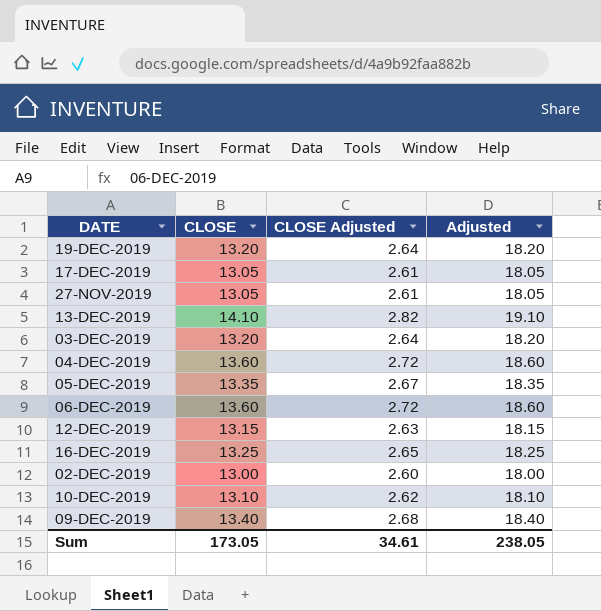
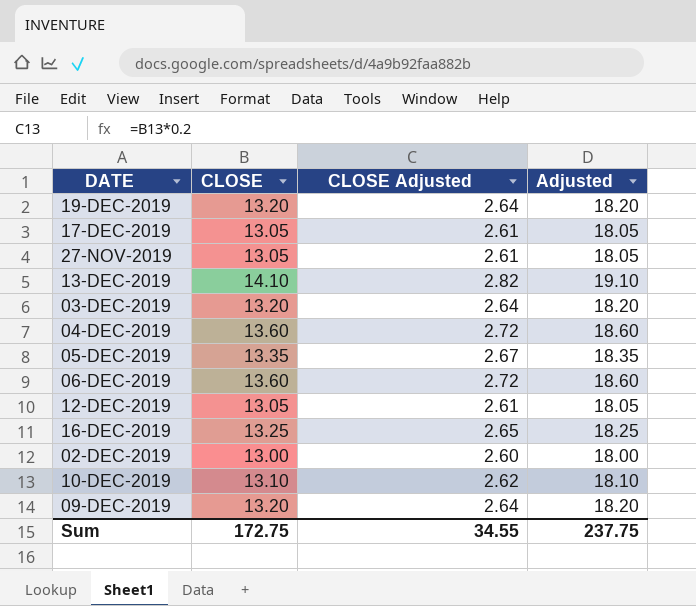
12-DEC-2019 | CLOSE: 13.15 -> 13.05
12-DEC-2019 | CLOSE Adjusted: 2.63 -> 2.61
12-DEC-2019 | Adjusted: 18.15 -> 18.05
09-DEC-2019 | CLOSE: 13.40 -> 13.20
09-DEC-2019 | CLOSE Adjusted: 2.68 -> 2.64
09-DEC-2019 | Adjusted: 18.40 -> 18.20
Sum | CLOSE: 173.05 -> 172.75
Sum | CLOSE Adjusted: 34.61 -> 34.55
Sum | Adjusted: 238.05 -> 237.75

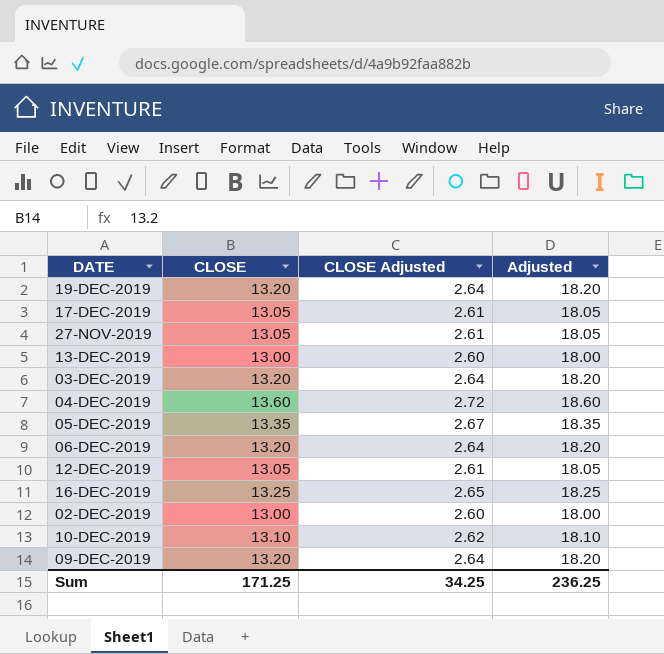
13-DEC-2019 | CLOSE: 14.10 -> 13.00
13-DEC-2019 | CLOSE Adjusted: 2.82 -> 2.60
13-DEC-2019 | Adjusted: 19.10 -> 18.00
06-DEC-2019 | CLOSE: 13.60 -> 13.20
06-DEC-2019 | CLOSE Adjusted: 2.72 -> 2.64
06-DEC-2019 | Adjusted: 18.60 -> 18.20
Sum | CLOSE: 172.75 -> 171.25
Sum | CLOSE Adjusted: 34.55 -> 34.25
Sum | Adjusted: 237.75 -> 236.25

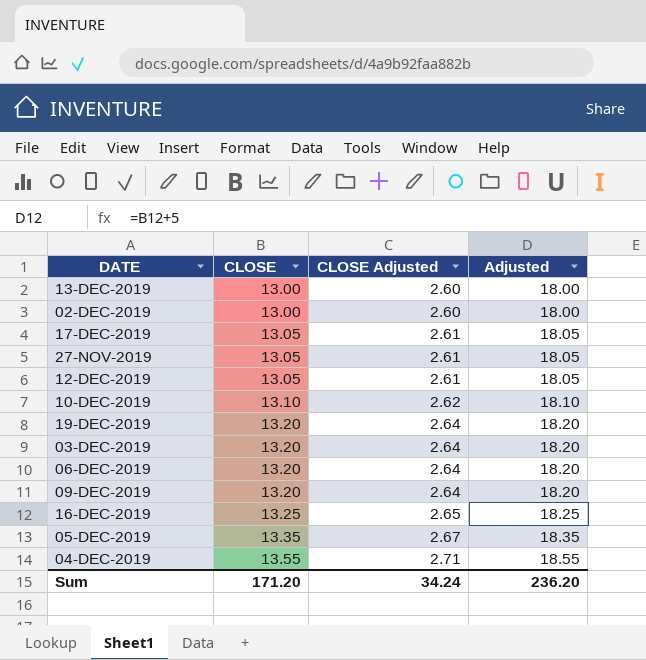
row order: none -> CLOSE ascending
04-DEC-2019 | CLOSE: 13.60 -> 13.55
04-DEC-2019 | CLOSE Adjusted: 2.72 -> 2.71
04-DEC-2019 | Adjusted: 18.60 -> 18.55
Sum | CLOSE: 171.25 -> 171.20
Sum | CLOSE Adjusted: 34.25 -> 34.24
Sum | Adjusted: 236.25 -> 236.20

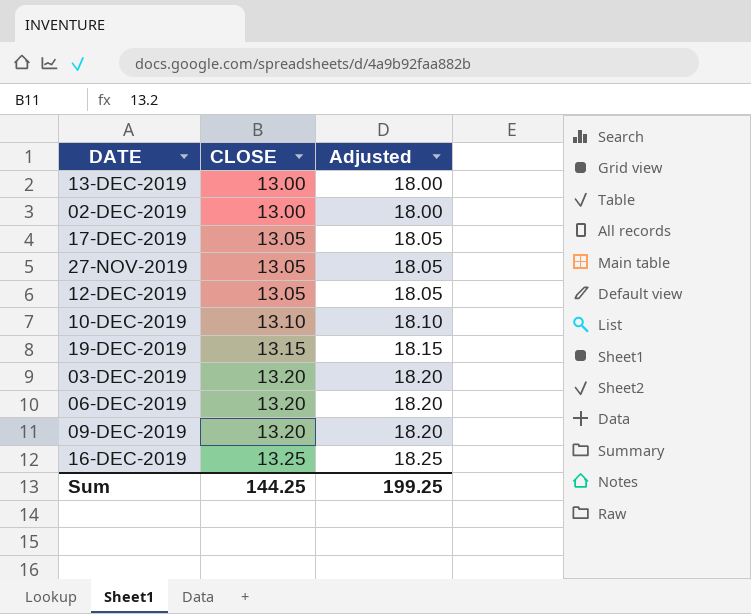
column CLOSE Adjusted | formula: [CLOSE] * 0.2 -> none
row 05-DEC-2019: 13.35 | 2.67 | 18.35 -> none
row 04-DEC-2019: 13.55 | 2.71 | 18.55 -> none
19-DEC-2019 | CLOSE: 13.20 -> 13.15
19-DEC-2019 | Adjusted: 18.20 -> 18.15
Sum | CLOSE: 171.20 -> 144.25
Sum | Adjusted: 236.20 -> 199.25

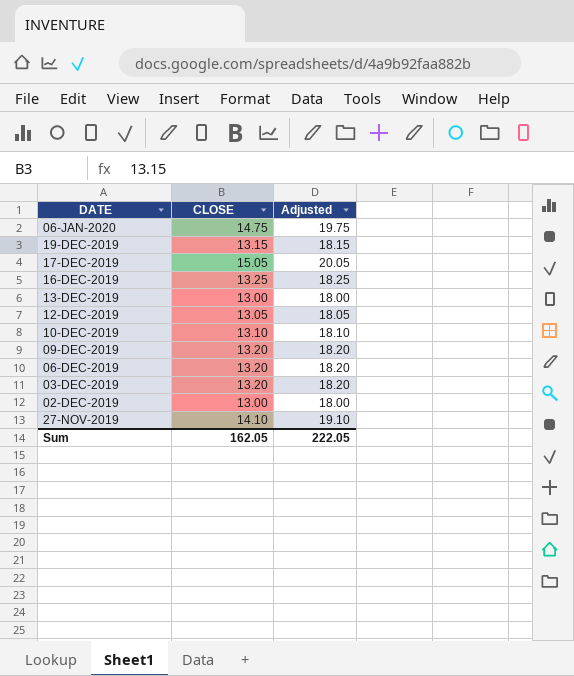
row order: CLOSE ascending -> DATE descending
row 06-JAN-2020: none -> 14.75 | 19.75
17-DEC-2019 | CLOSE: 13.05 -> 15.05
17-DEC-2019 | Adjusted: 18.05 -> 20.05
27-NOV-2019 | CLOSE: 13.05 -> 14.10
27-NOV-2019 | Adjusted: 18.05 -> 19.10
Sum | CLOSE: 144.25 -> 162.05
Sum | Adjusted: 199.25 -> 222.05

